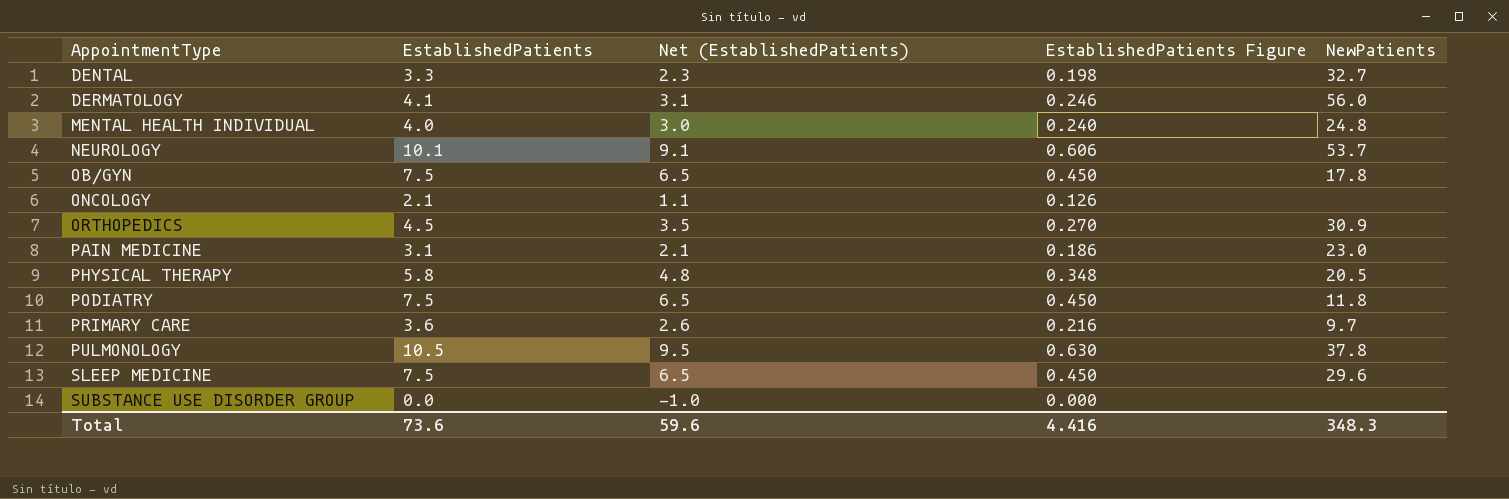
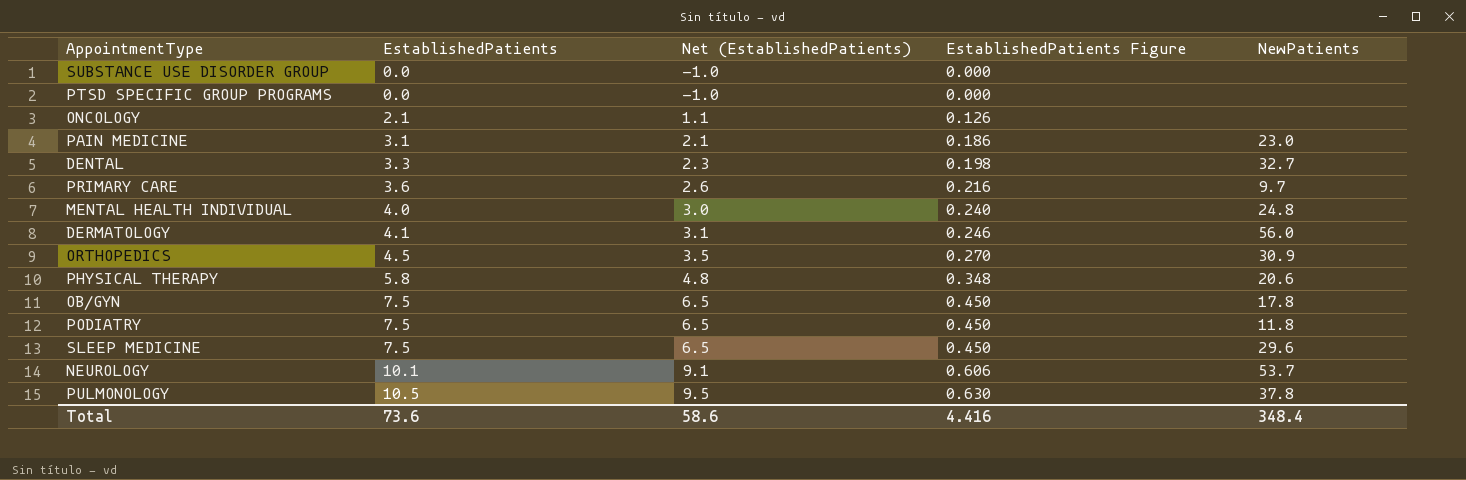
row order: AppointmentType ascending -> EstablishedPatients ascending
row PTSD SPECIFIC GROUP PROGRAMS: none -> 0.0 | -1.0 | 0.000 | none
PHYSICAL THERAPY | NewPatients: 20.5 -> 20.6
Total | Net (EstablishedPatients): 59.6 -> 58.6
Total | NewPatients: 348.3 -> 348.4

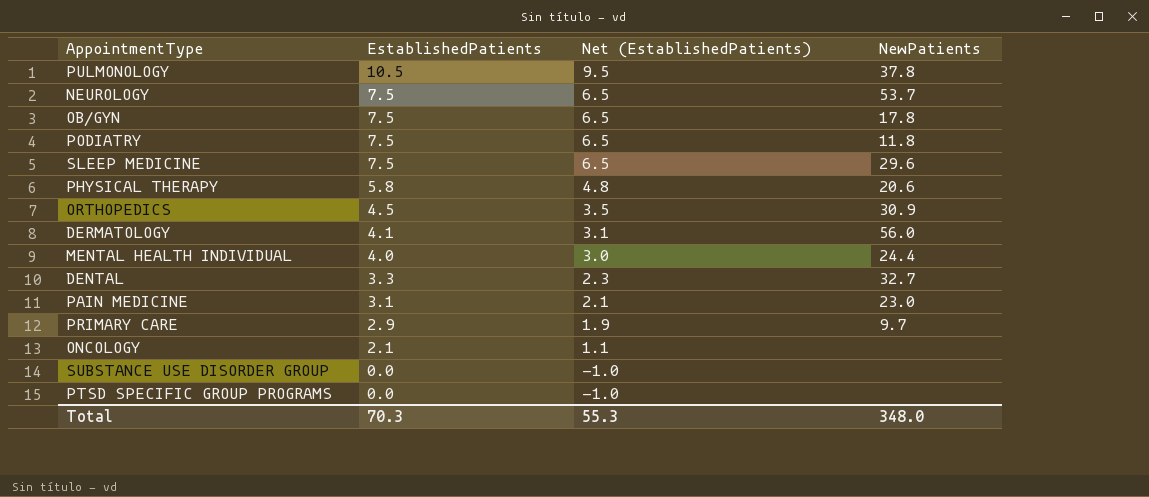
row order: EstablishedPatients ascending -> EstablishedPatients descending
column EstablishedPatients Figure | formula: [EstablishedPatients] * 0.06 -> none
NEUROLOGY | EstablishedPatients: 10.1 -> 7.5
NEUROLOGY | Net (EstablishedPatients): 9.1 -> 6.5
MENTAL HEALTH INDIVIDUAL | NewPatients: 24.8 -> 24.4
PRIMARY CARE | EstablishedPatients: 3.6 -> 2.9
PRIMARY CARE | Net (EstablishedPatients): 2.6 -> 1.9
Total | EstablishedPatients: 73.6 -> 70.3
Total | Net (EstablishedPatients): 58.6 -> 55.3
Total | NewPatients: 348.4 -> 348.0

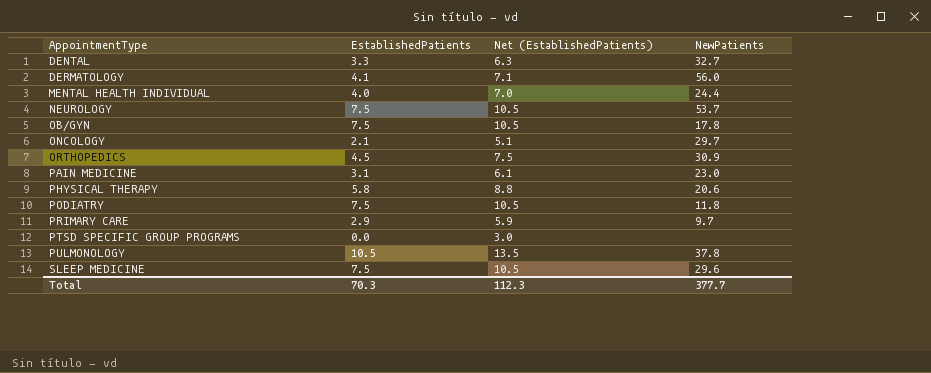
row order: EstablishedPatients descending -> AppointmentType ascending
column Net (EstablishedPatients) | formula: [EstablishedPatients] - 1 -> [EstablishedPatients] + 3
row SUBSTANCE USE DISORDER GROUP: 0.0 | -1.0 | none -> none
ONCOLOGY | NewPatients: none -> 29.7
Total | Net (EstablishedPatients): 55.3 -> 112.3
Total | NewPatients: 348.0 -> 377.7

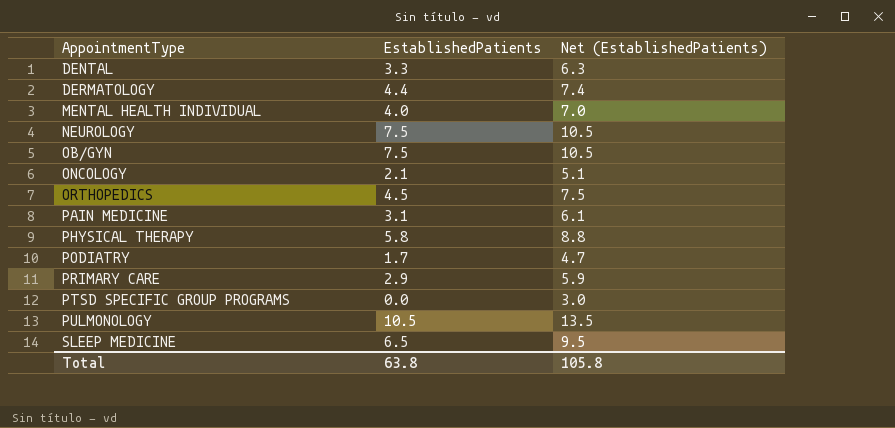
column NewPatients | position: 4 -> none
DERMATOLOGY | EstablishedPatients: 4.1 -> 4.4
DERMATOLOGY | Net (EstablishedPatients): 7.1 -> 7.4
PODIATRY | EstablishedPatients: 7.5 -> 1.7
PODIATRY | Net (EstablishedPatients): 10.5 -> 4.7
SLEEP MEDICINE | EstablishedPatients: 7.5 -> 6.5
SLEEP MEDICINE | Net (EstablishedPatients): 10.5 -> 9.5
Total | EstablishedPatients: 70.3 -> 63.8
Total | Net (EstablishedPatients): 112.3 -> 105.8

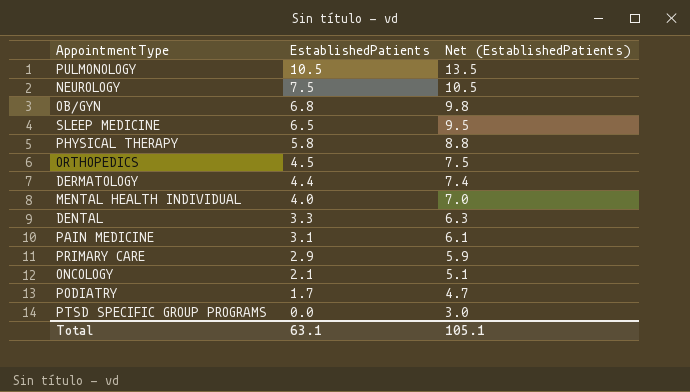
row order: AppointmentType ascending -> EstablishedPatients descending
OB/GYN | EstablishedPatients: 7.5 -> 6.8
OB/GYN | Net (EstablishedPatients): 10.5 -> 9.8
Total | EstablishedPatients: 63.8 -> 63.1
Total | Net (EstablishedPatients): 105.8 -> 105.1

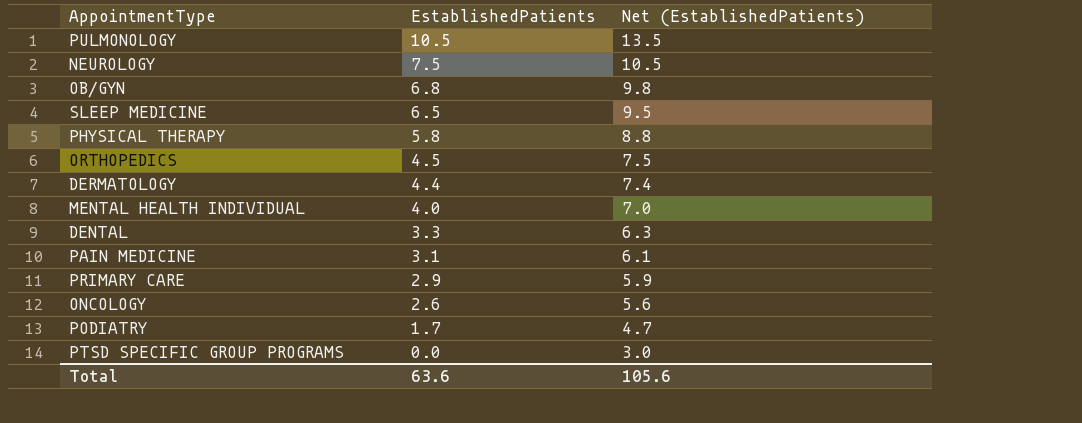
ONCOLOGY | EstablishedPatients: 2.1 -> 2.6
ONCOLOGY | Net (EstablishedPatients): 5.1 -> 5.6
Total | EstablishedPatients: 63.1 -> 63.6
Total | Net (EstablishedPatients): 105.1 -> 105.6

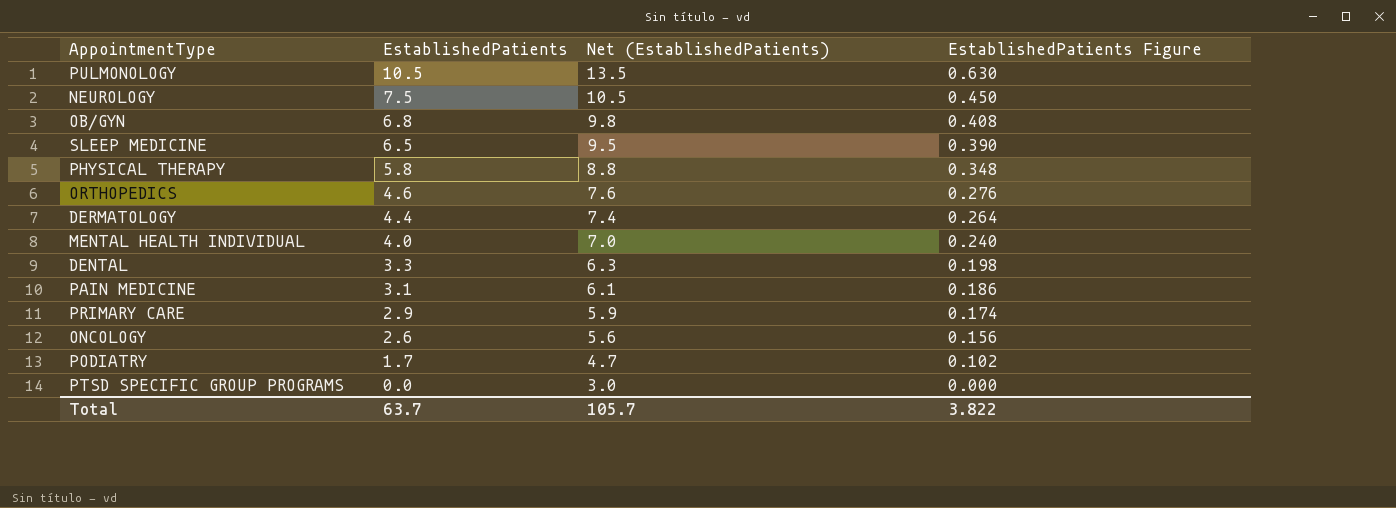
column EstablishedPatients Figure | formula: none -> [EstablishedPatients] * 0.06
ORTHOPEDICS | EstablishedPatients: 4.5 -> 4.6
ORTHOPEDICS | Net (EstablishedPatients): 7.5 -> 7.6
Total | EstablishedPatients: 63.6 -> 63.7
Total | Net (EstablishedPatients): 105.6 -> 105.7

